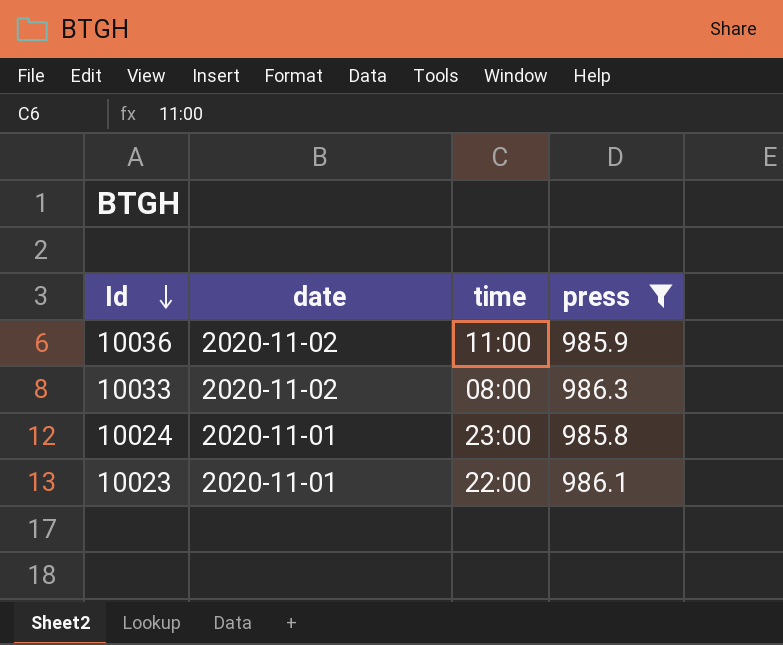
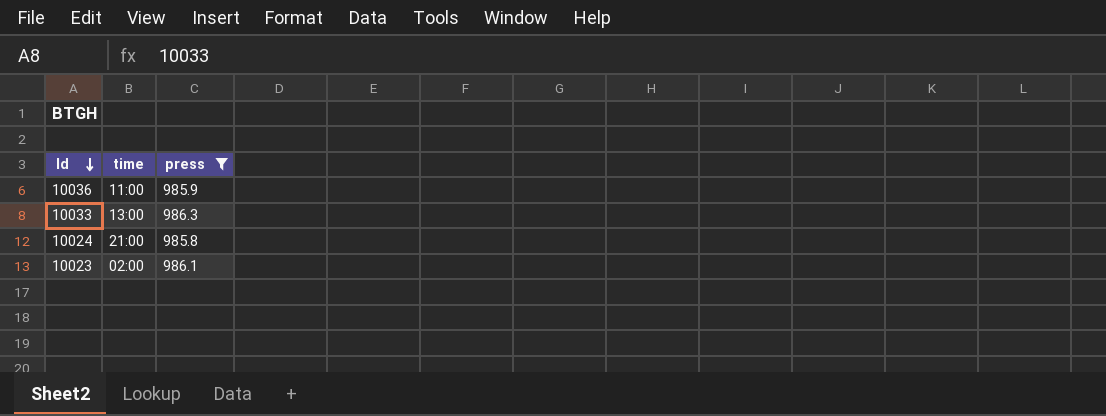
column date | position: 2 -> none
10033 | time: 08:00 -> 13:00
10024 | time: 23:00 -> 21:00
10023 | time: 22:00 -> 02:00

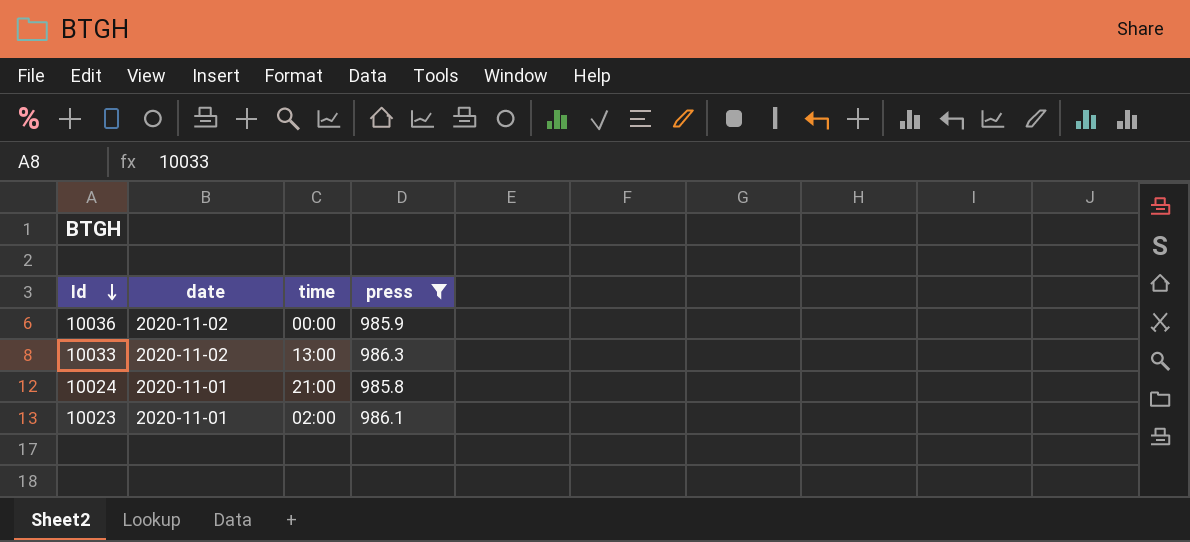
column date | position: none -> 2
10036 | time: 11:00 -> 00:00

